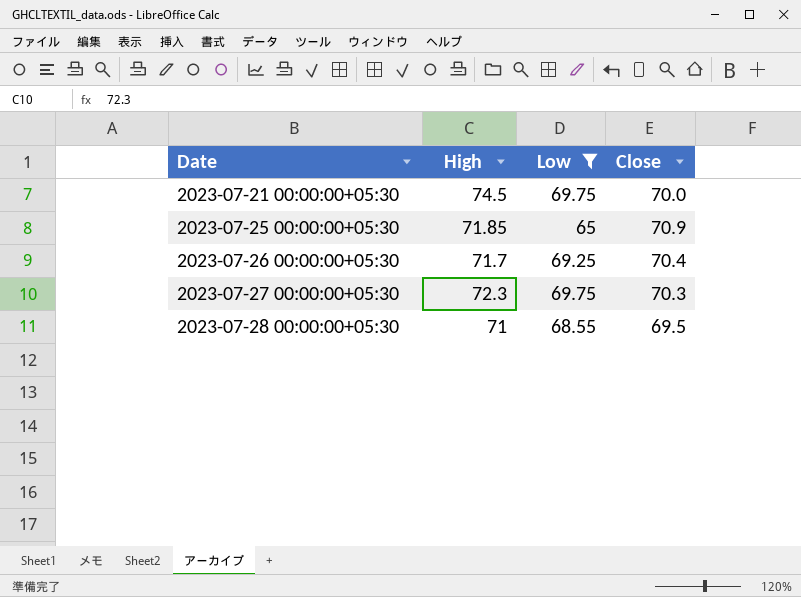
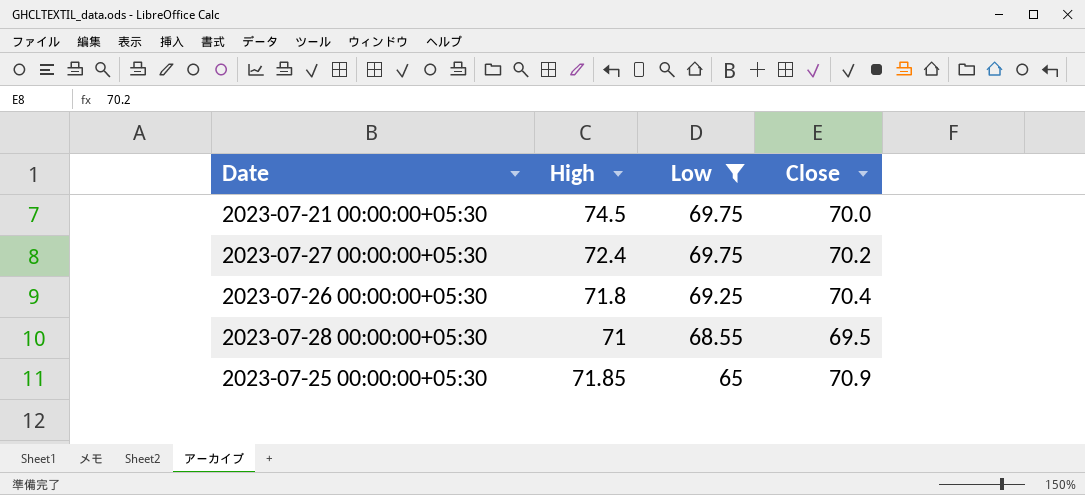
row order: Date ascending -> Low descending
2023-07-27 00:00:00+05:30 | High: 72.3 -> 72.4
2023-07-27 00:00:00+05:30 | Close: 70.3 -> 70.2
2023-07-26 00:00:00+05:30 | High: 71.7 -> 71.8

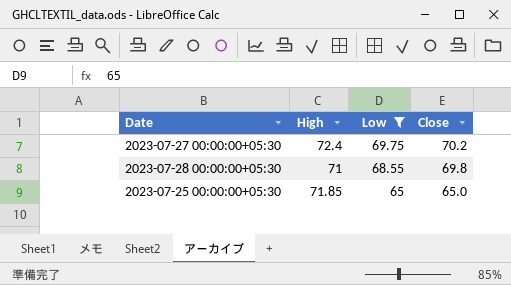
row 2023-07-21 00:00:00+05:30: 74.5 | 69.75 | 70.0 -> none
row 2023-07-26 00:00:00+05:30: 71.8 | 69.25 | 70.4 -> none
2023-07-28 00:00:00+05:30 | Close: 69.5 -> 69.8
2023-07-25 00:00:00+05:30 | Close: 70.9 -> 65.0

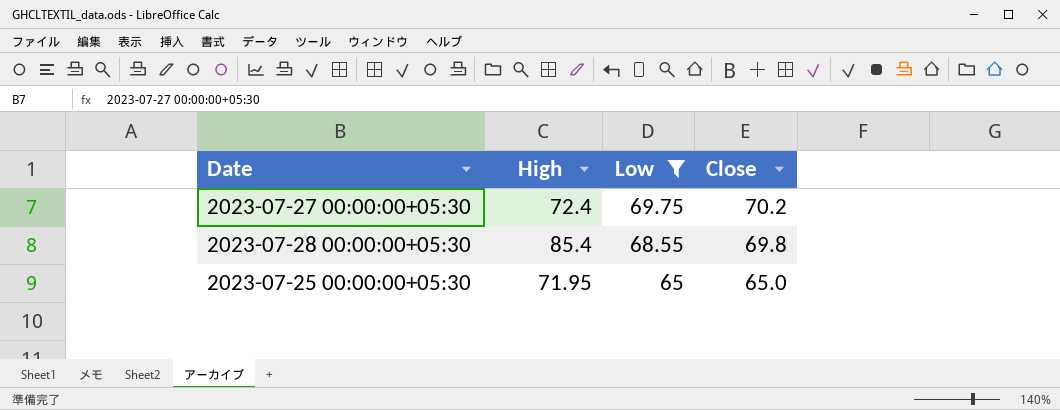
2023-07-28 00:00:00+05:30 | High: 71 -> 85.4
2023-07-25 00:00:00+05:30 | High: 71.85 -> 71.95

